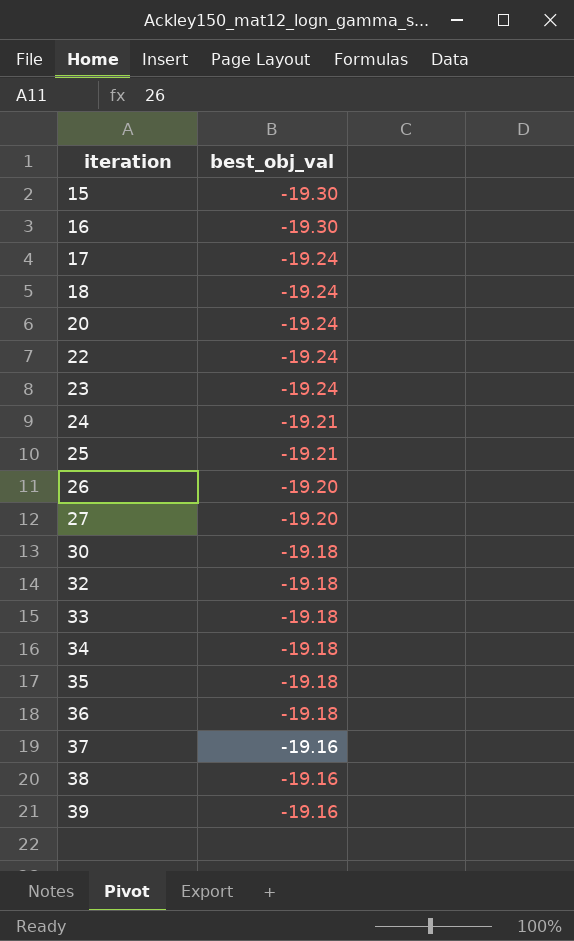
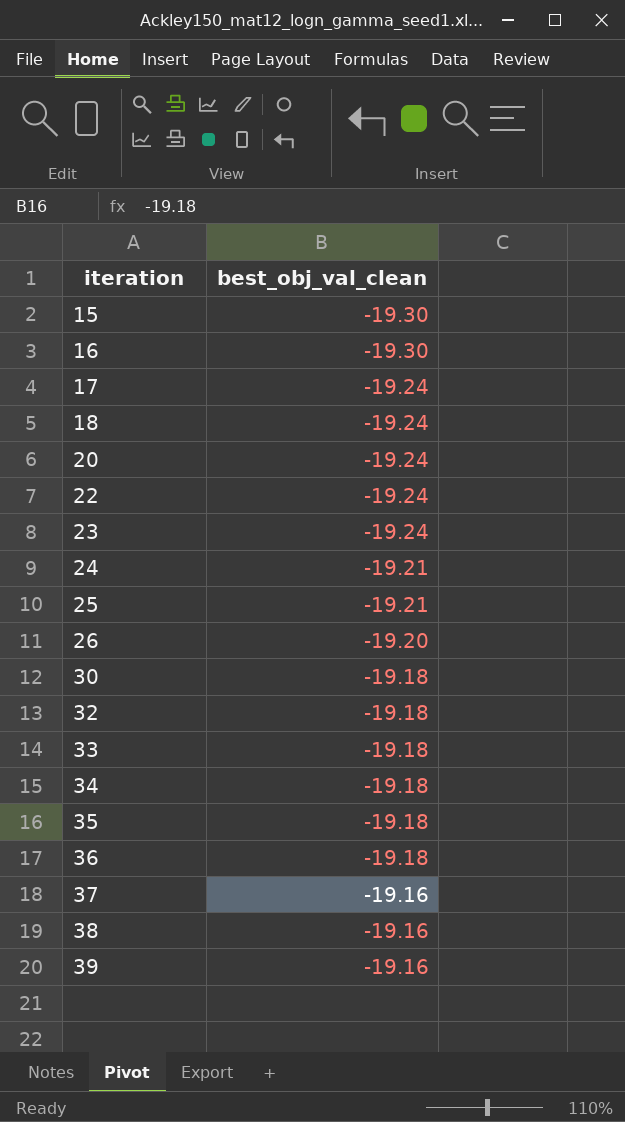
column name: best_obj_val -> best_obj_val_clean
row 27: -19.20 -> none

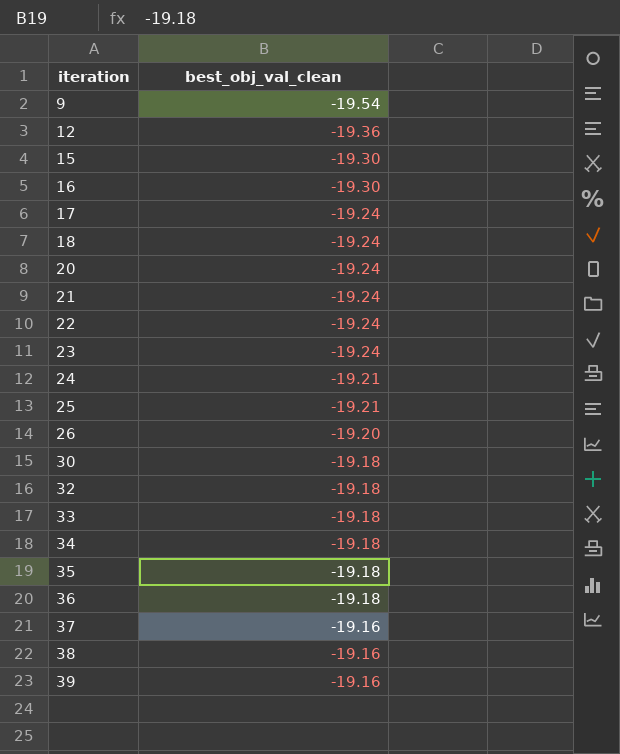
row 9: none -> -19.54
row 12: none -> -19.36
row 21: none -> -19.24

